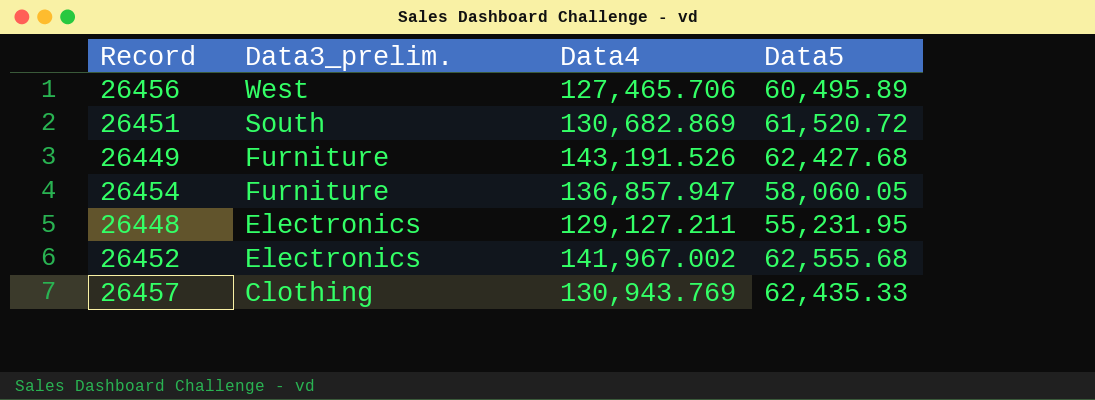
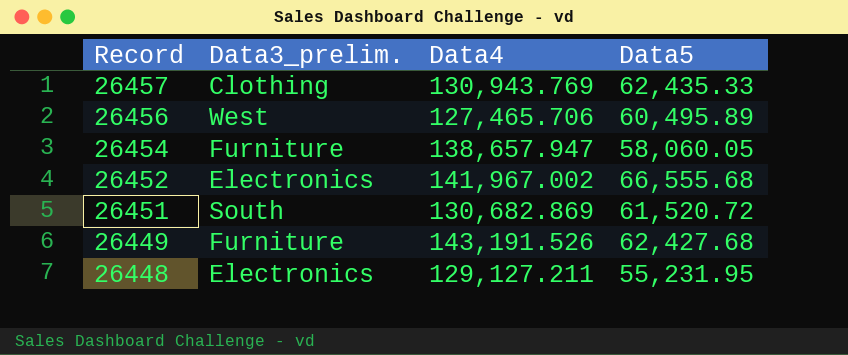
row order: Data3_prelim. descending -> Record descending
26454 | Data4: 136,857.947 -> 138,657.947
26452 | Data5: 62,555.68 -> 66,555.68

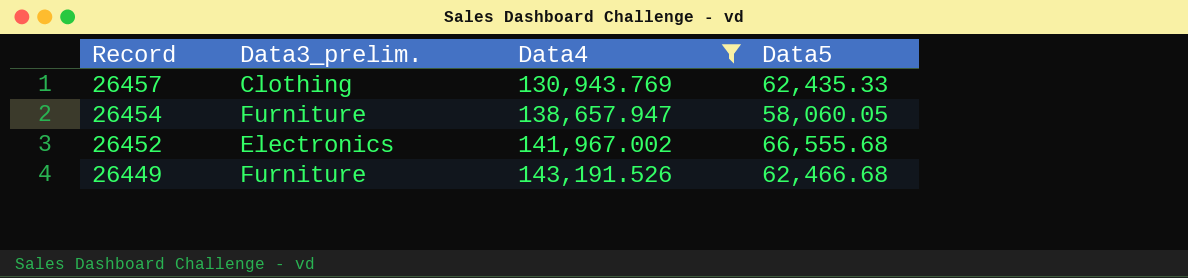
filter: none -> Data4 >= 130,943.769
26449 | Data5: 62,427.68 -> 62,466.68

